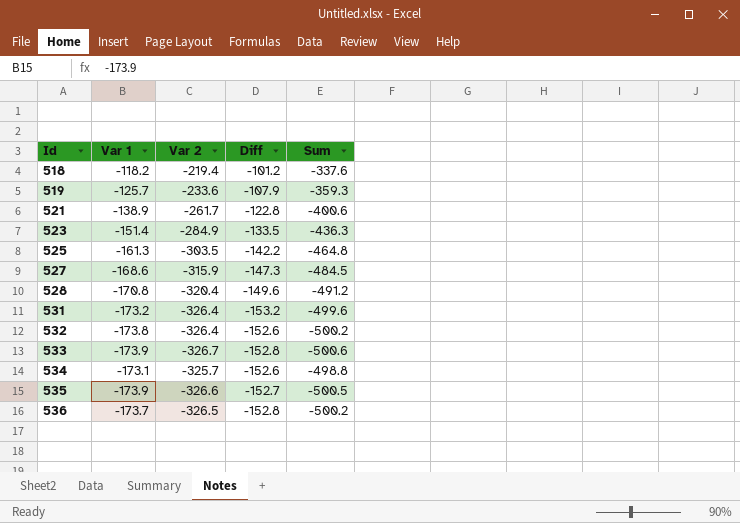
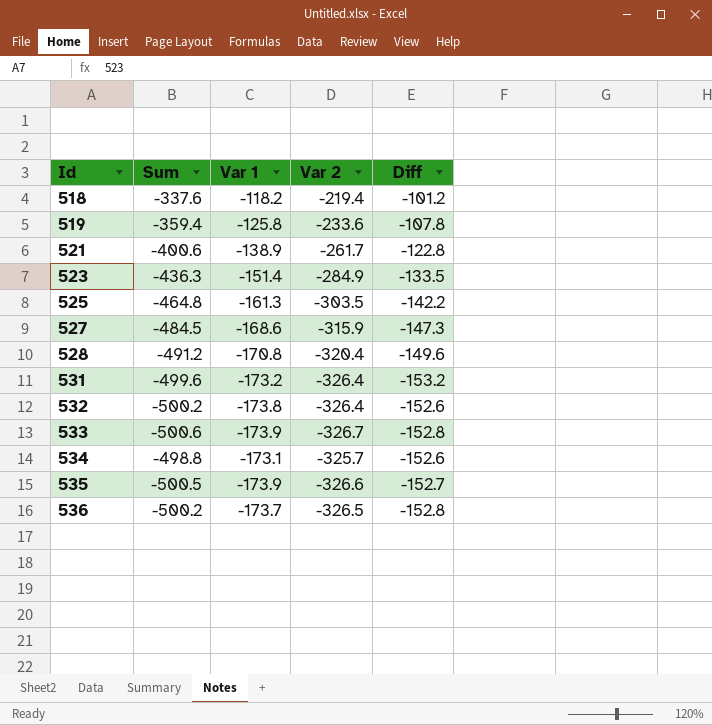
column Sum | position: 5 -> 2
519 | Sum: -359.3 -> -359.4
519 | Var 1: -125.7 -> -125.8
519 | Diff: -107.9 -> -107.8

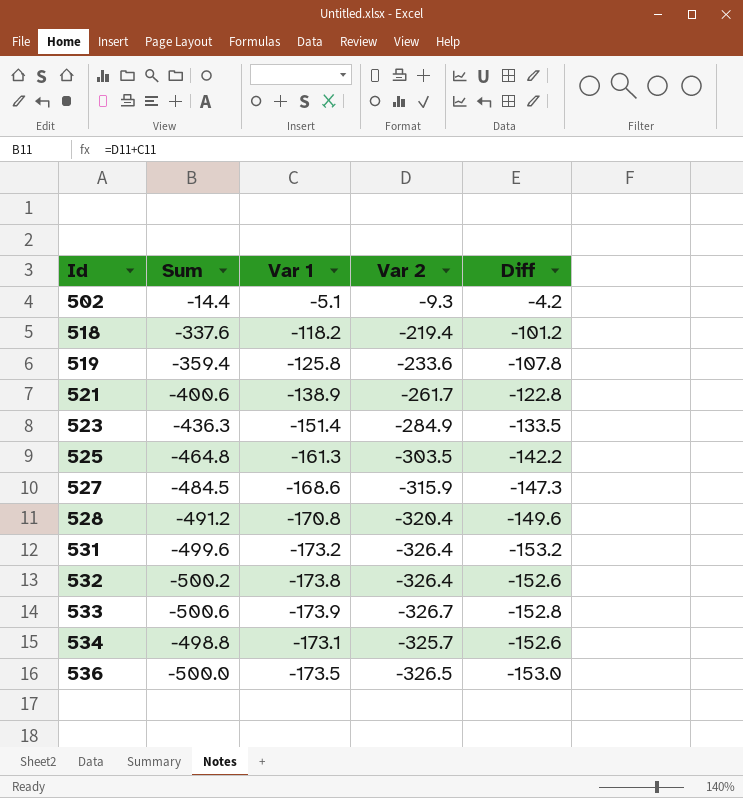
row 535: -500.5 | -173.9 | -326.6 | -152.7 -> none
row 502: none -> -14.4 | -5.1 | -9.3 | -4.2
536 | Sum: -500.2 -> -500.0
536 | Var 1: -173.7 -> -173.5
536 | Diff: -152.8 -> -153.0

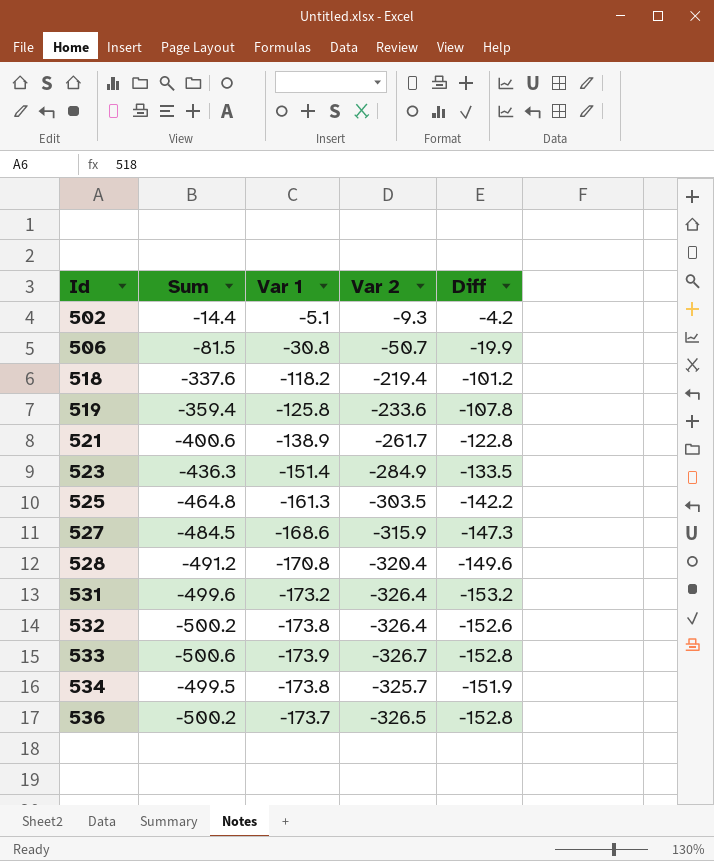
row 506: none -> -81.5 | -30.8 | -50.7 | -19.9
534 | Sum: -498.8 -> -499.5
534 | Var 1: -173.1 -> -173.8
534 | Diff: -152.6 -> -151.9
536 | Sum: -500.0 -> -500.2
536 | Var 1: -173.5 -> -173.7
536 | Diff: -153.0 -> -152.8

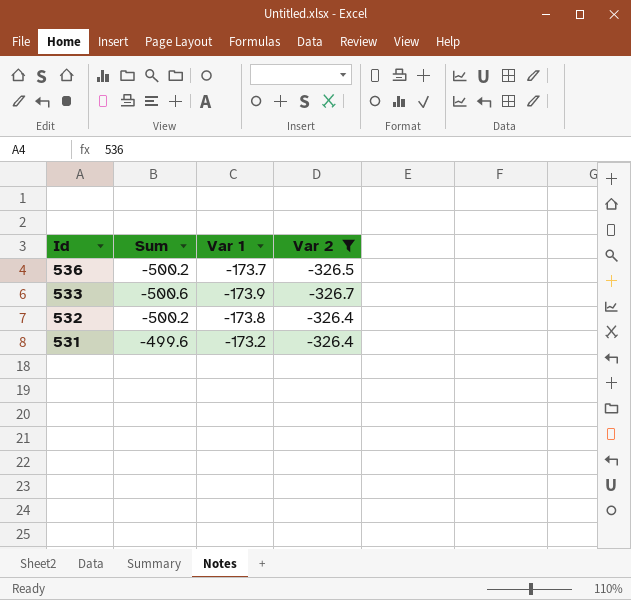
filter: none -> Var 2 <= -326.4
row order: Id ascending -> Id descending
column Diff | formula: [Var 2] - [Var 1] -> none

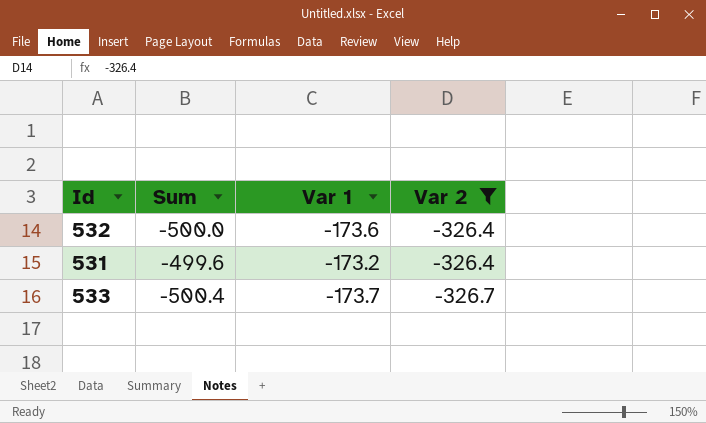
row order: Id descending -> Var 2 descending
row 536: -500.2 | -173.7 | -326.5 -> none
532 | Sum: -500.2 -> -500.0
532 | Var 1: -173.8 -> -173.6
533 | Sum: -500.6 -> -500.4
533 | Var 1: -173.9 -> -173.7

